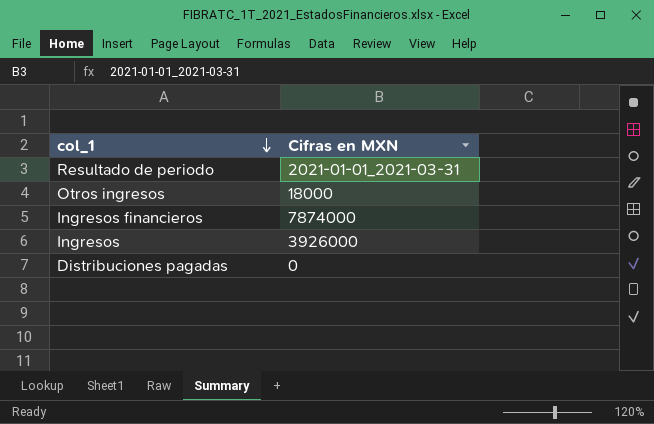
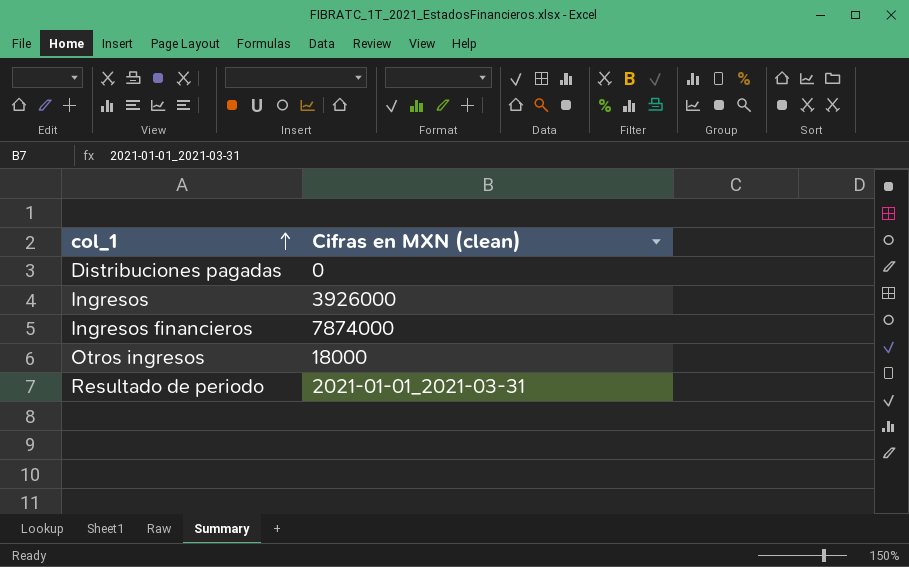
row order: col_1 descending -> col_1 ascending
column name: Cifras en MXN -> Cifras en MXN (clean)

